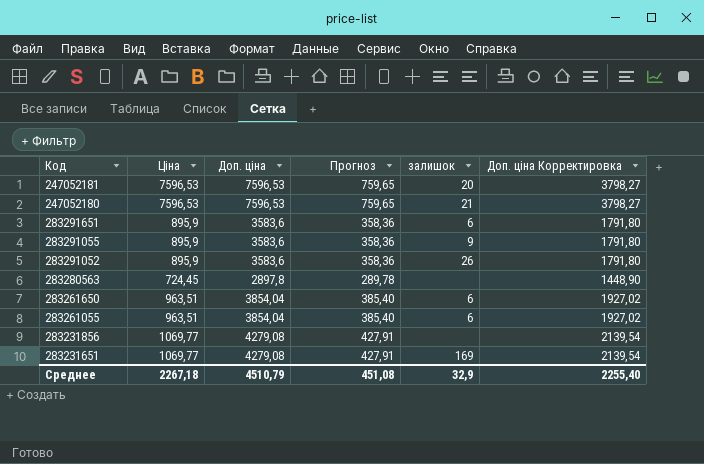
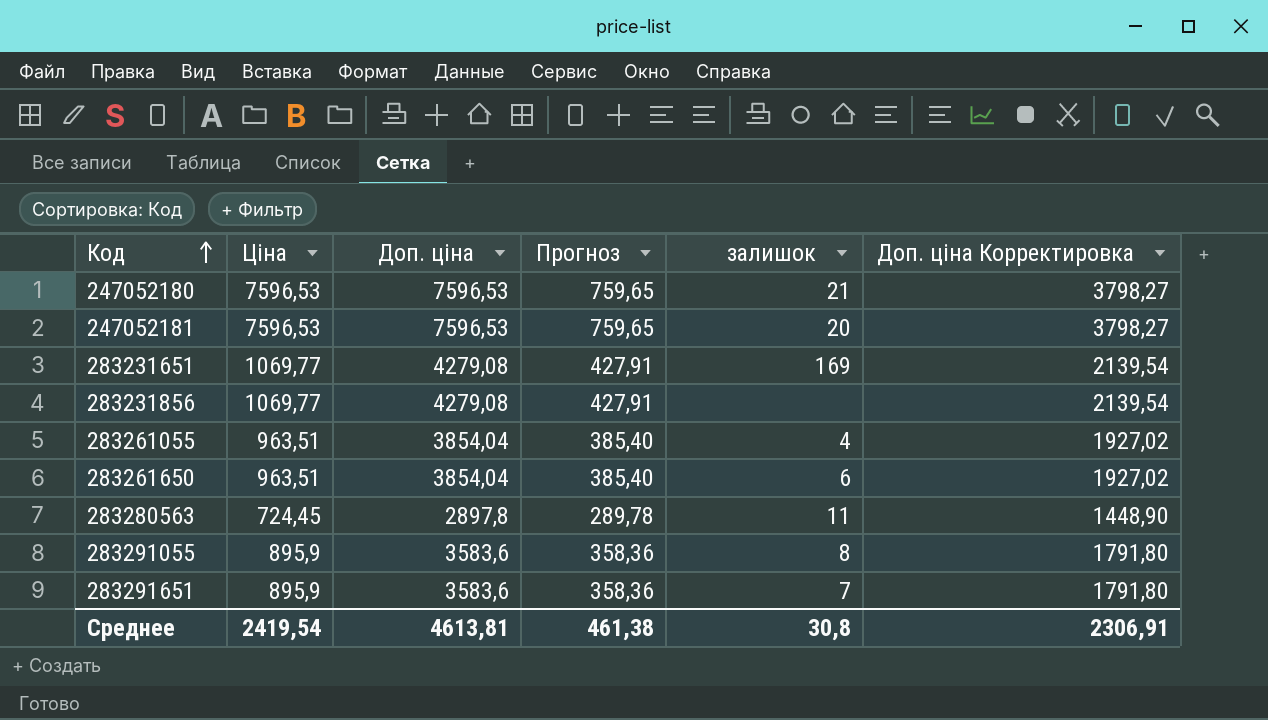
row order: none -> Код ascending
row 283291052: 895,9 | 3583,6 | 358,36 | 26 | 1791,80 -> none
283261055 | залишок: 6 -> 4
283280563 | залишок: none -> 11
283291055 | залишок: 9 -> 8
283291651 | залишок: 6 -> 7
Среднее | Ціна: 2267,18 -> 2419,54
Среднее | Доп. ціна: 4510,79 -> 4613,81
Среднее | Прогноз: 451,08 -> 461,38
Среднее | залишок: 32,9 -> 30,8
Среднее | Доп. ціна Корректировка: 2255,40 -> 2306,91

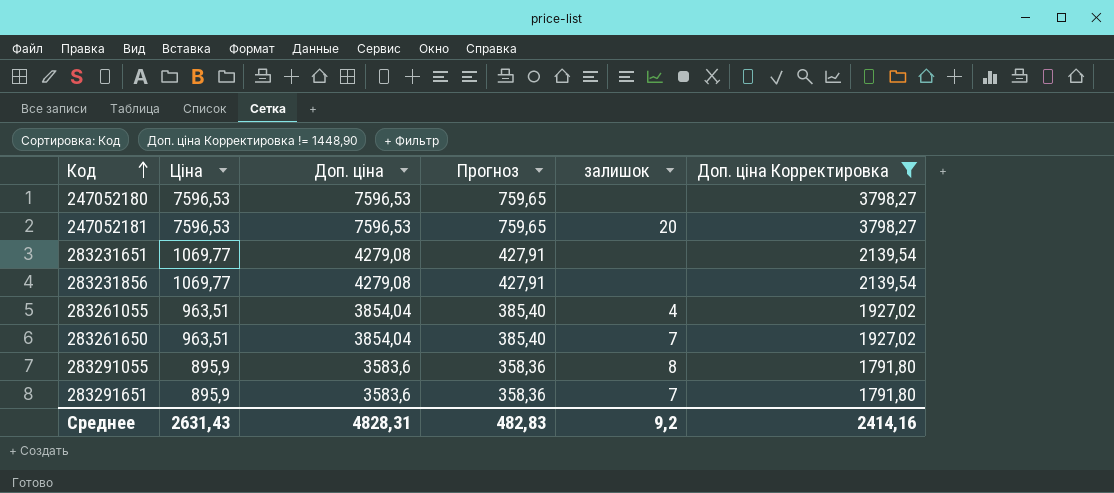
filter: none -> Доп. ціна Корректировка != 1448,90
247052180 | залишок: 21 -> none
283231651 | залишок: 169 -> none
283261650 | залишок: 6 -> 7
Среднее | Ціна: 2419,54 -> 2631,43
Среднее | Доп. ціна: 4613,81 -> 4828,31
Среднее | Прогноз: 461,38 -> 482,83
Среднее | залишок: 30,8 -> 9,2
Среднее | Доп. ціна Корректировка: 2306,91 -> 2414,16

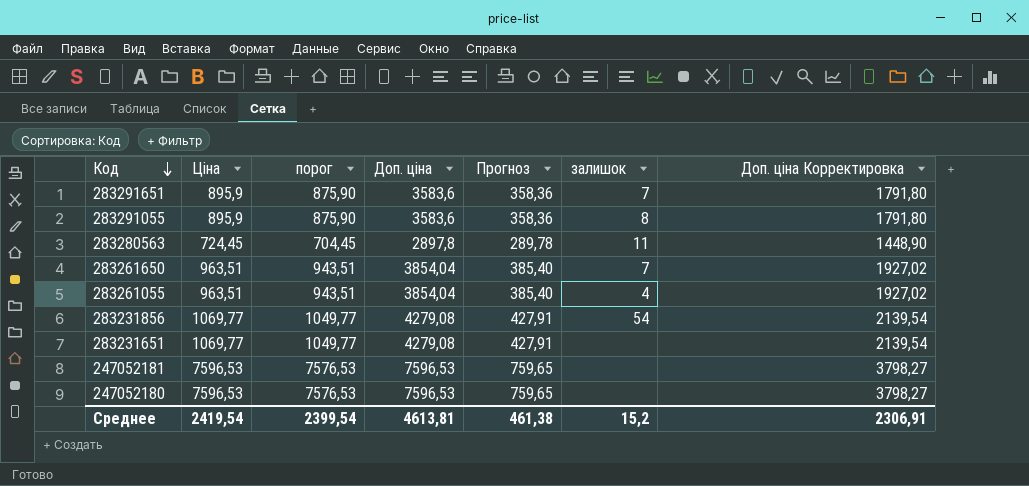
filter: Доп. ціна Корректировка != 1448,90 -> none
row order: Код ascending -> Код descending
column порог | formula: none -> [Ціна] - 20
283231856 | залишок: none -> 54
247052181 | залишок: 20 -> none
Среднее | Ціна: 2631,43 -> 2419,54
Среднее | Доп. ціна: 4828,31 -> 4613,81
Среднее | Прогноз: 482,83 -> 461,38
Среднее | залишок: 9,2 -> 15,2
Среднее | Доп. ціна Корректировка: 2414,16 -> 2306,91

